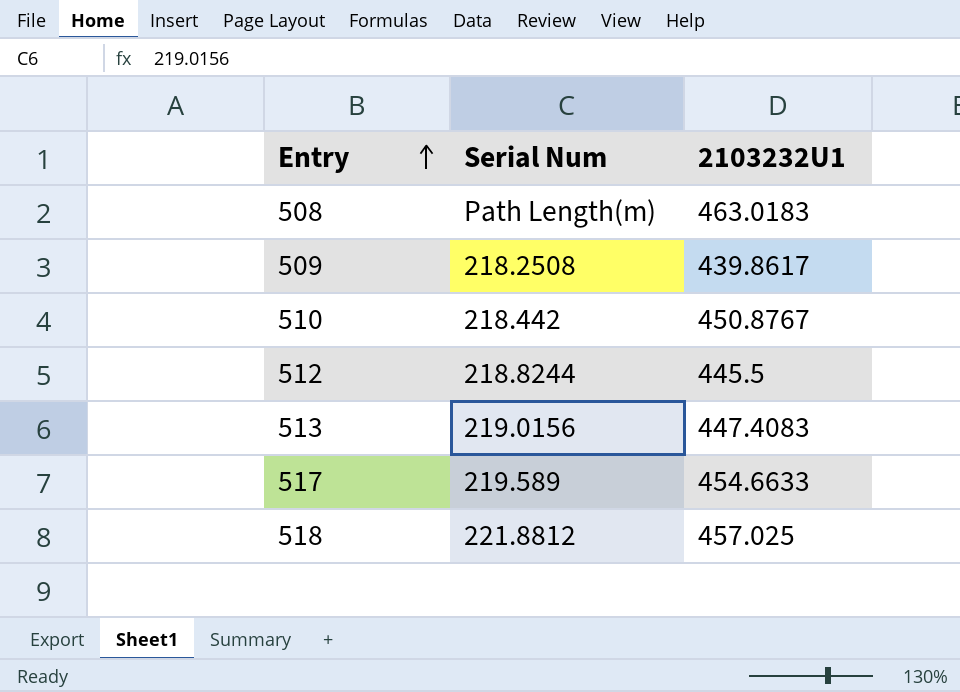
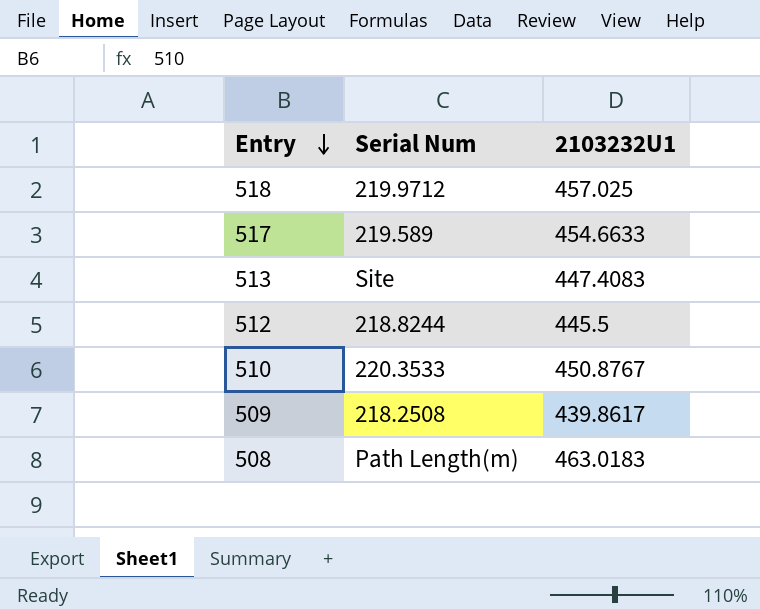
row order: Entry ascending -> Entry descending
518 | Serial Num: 221.8812 -> 219.9712
513 | Serial Num: 219.0156 -> Site
510 | Serial Num: 218.442 -> 220.3533

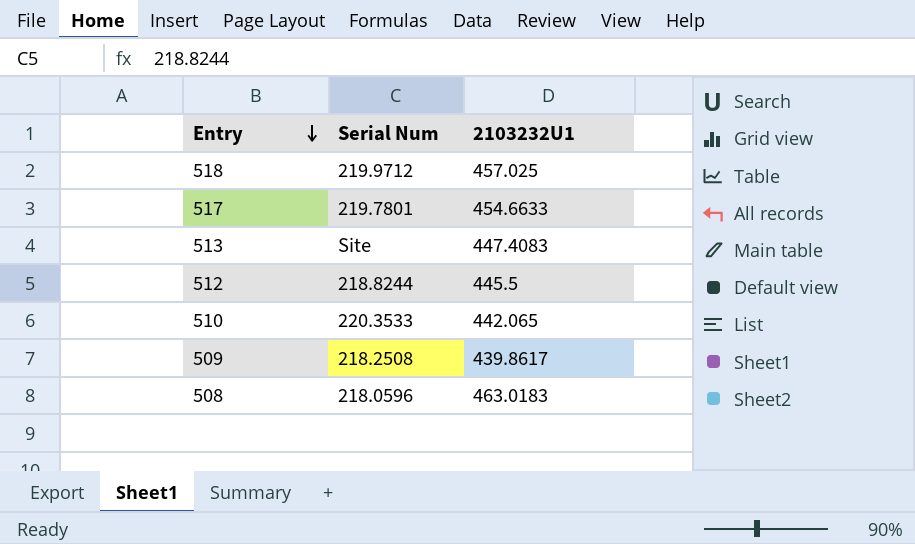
517 | Serial Num: 219.589 -> 219.7801
510 | 2103232U1: 450.8767 -> 442.065
508 | Serial Num: Path Length(m) -> 218.0596

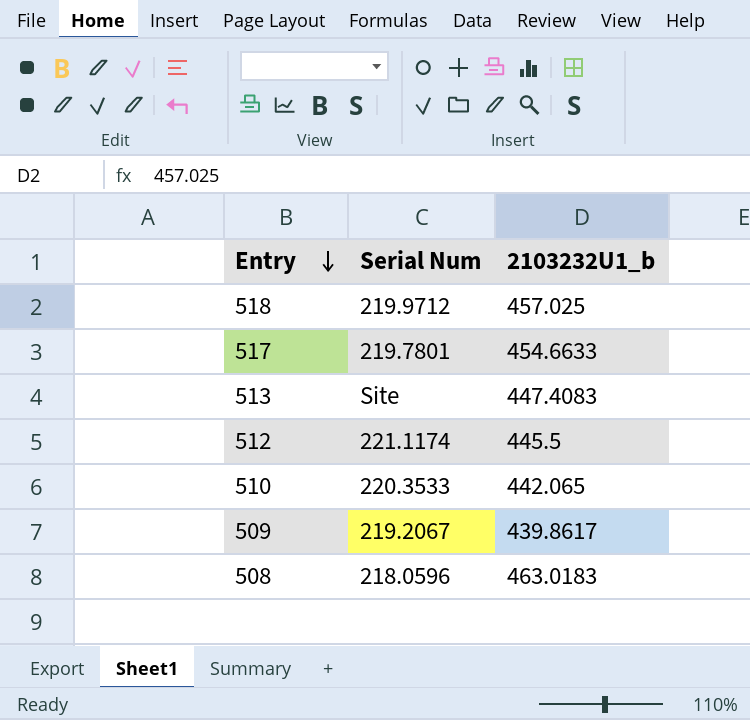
column name: 2103232U1 -> 2103232U1_b
512 | Serial Num: 218.8244 -> 221.1174
509 | Serial Num: 218.2508 -> 219.2067

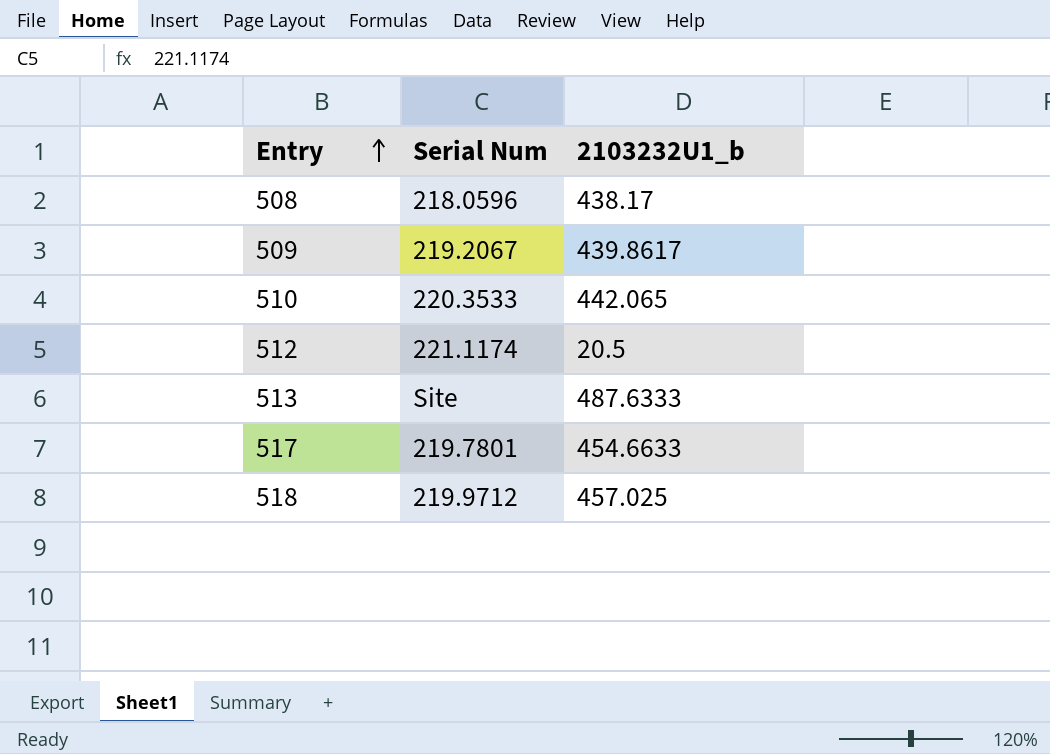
row order: Entry descending -> Entry ascending
508 | 2103232U1_b: 463.0183 -> 438.17
512 | 2103232U1_b: 445.5 -> 20.5
513 | 2103232U1_b: 447.4083 -> 487.6333

